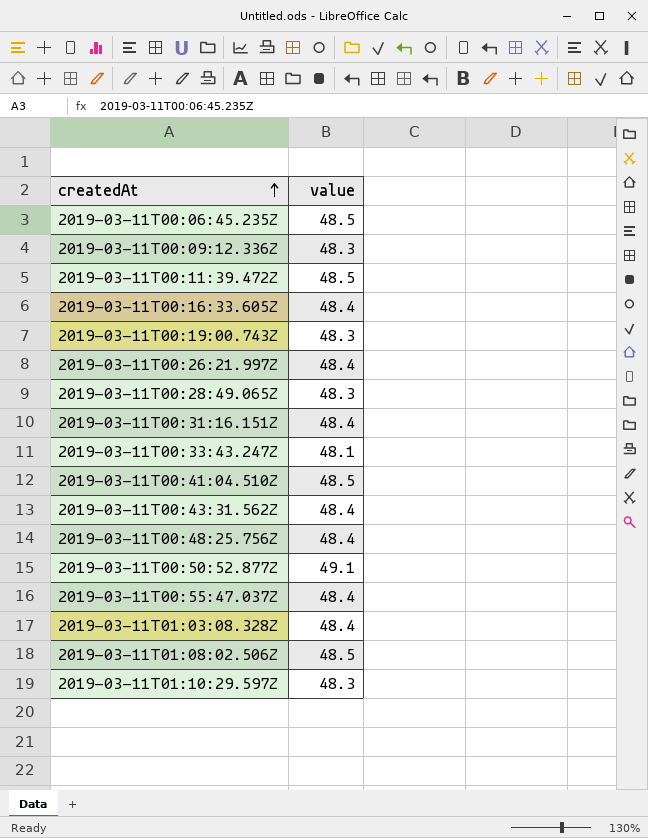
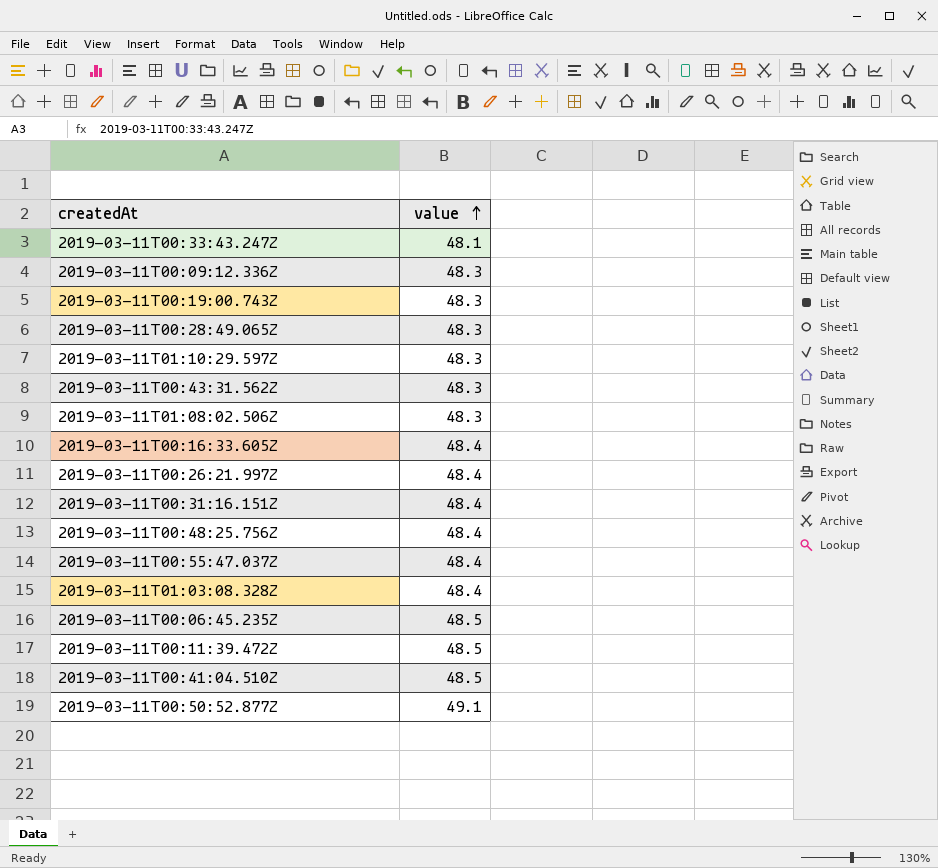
row order: createdAt ascending -> value ascending
2019-03-11T00:43:31.562Z | value: 48.4 -> 48.3
2019-03-11T01:08:02.506Z | value: 48.5 -> 48.3

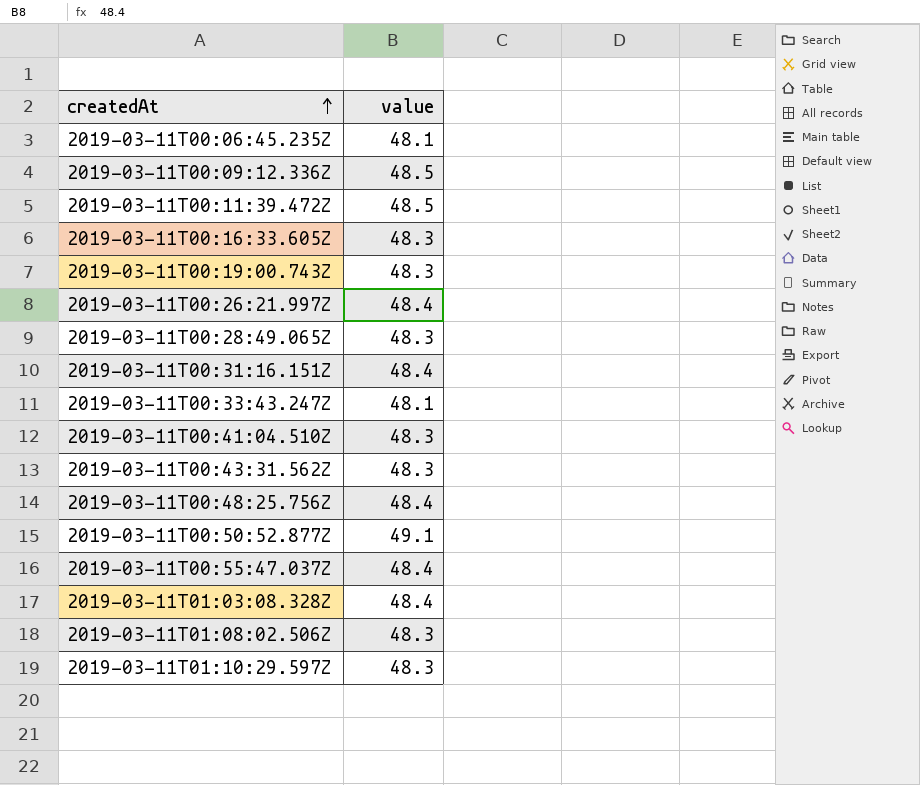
row order: value ascending -> createdAt ascending
2019-03-11T00:06:45.235Z | value: 48.5 -> 48.1
2019-03-11T00:09:12.336Z | value: 48.3 -> 48.5
2019-03-11T00:16:33.605Z | value: 48.4 -> 48.3
2019-03-11T00:41:04.510Z | value: 48.5 -> 48.3

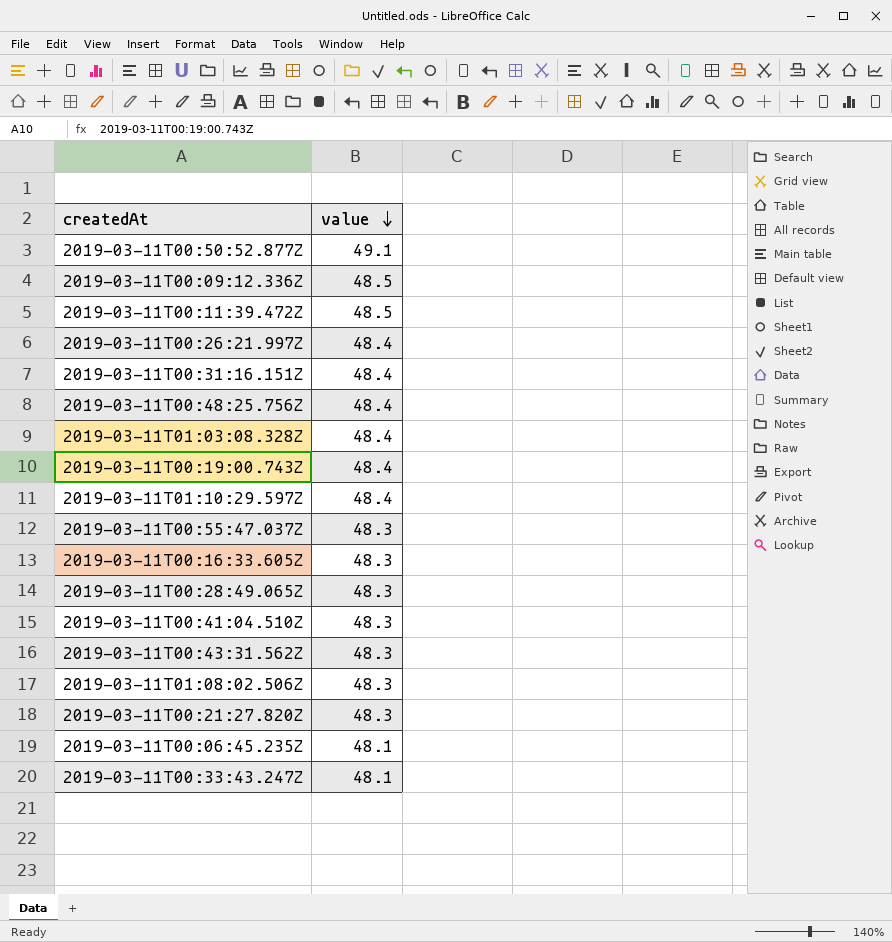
row order: createdAt ascending -> value descending
2019-03-11T00:19:00.743Z | value: 48.3 -> 48.4
2019-03-11T01:10:29.597Z | value: 48.3 -> 48.4
2019-03-11T00:55:47.037Z | value: 48.4 -> 48.3
row 2019-03-11T00:21:27.820Z: none -> 48.3

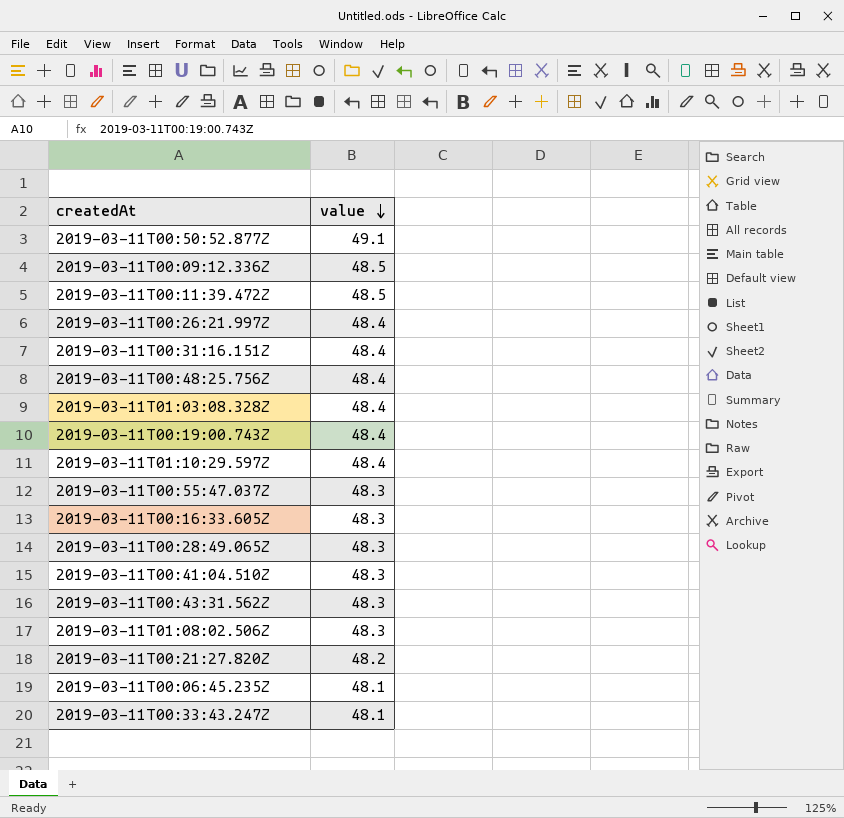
2019-03-11T00:21:27.820Z | value: 48.3 -> 48.2

